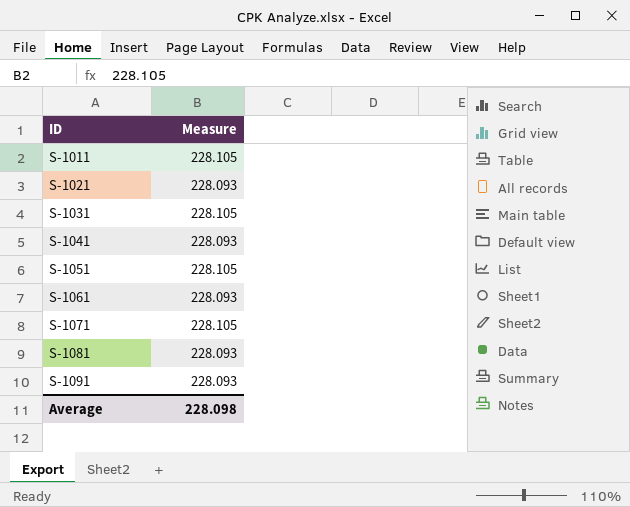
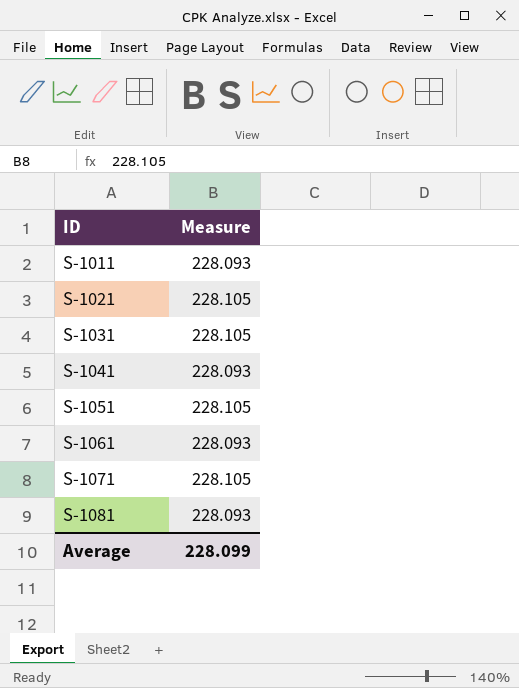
row S-1091: 228.093 -> none
S-1011 | Measure: 228.105 -> 228.093
S-1021 | Measure: 228.093 -> 228.105
Average | Measure: 228.098 -> 228.099

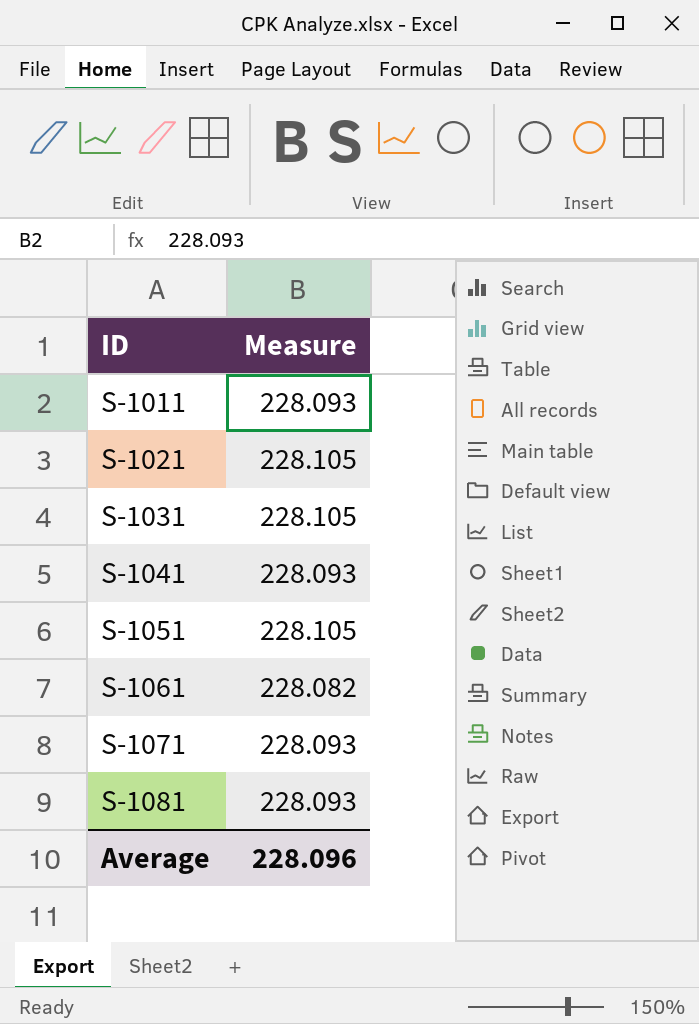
S-1061 | Measure: 228.093 -> 228.082
S-1071 | Measure: 228.105 -> 228.093
Average | Measure: 228.099 -> 228.096

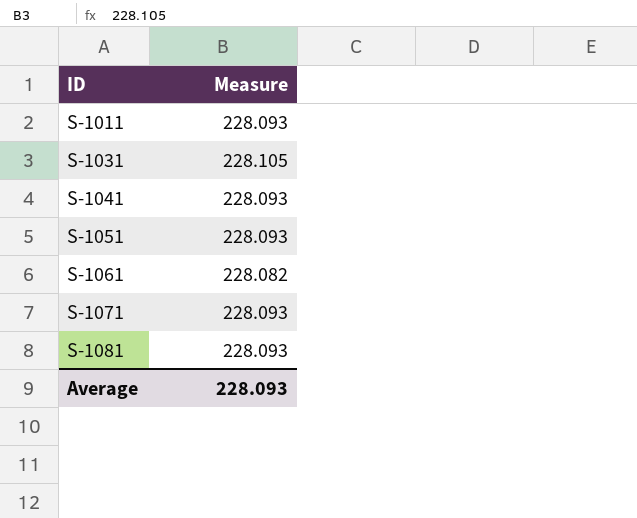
row S-1021: 228.105 -> none
S-1051 | Measure: 228.105 -> 228.093
Average | Measure: 228.096 -> 228.093

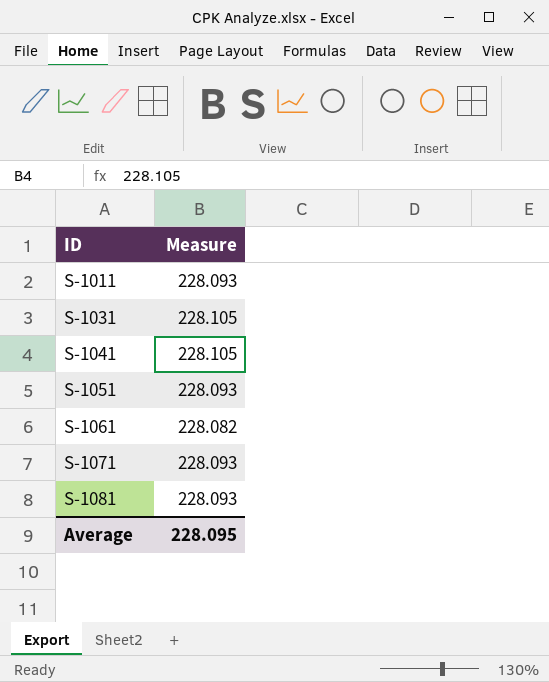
S-1041 | Measure: 228.093 -> 228.105
Average | Measure: 228.093 -> 228.095

